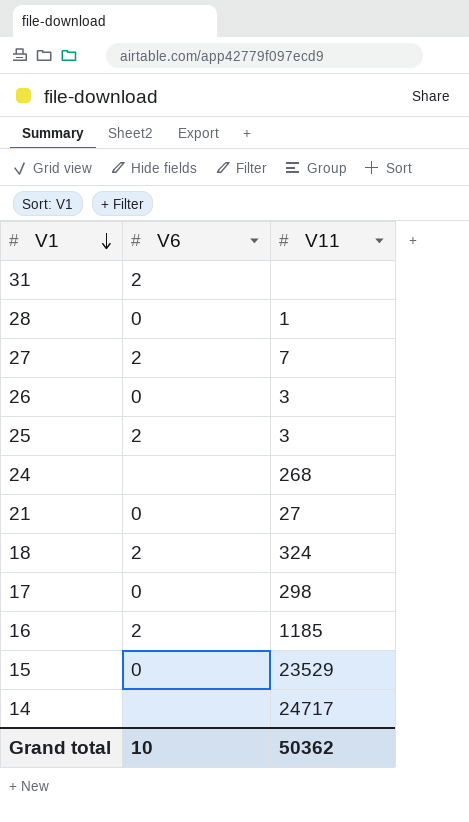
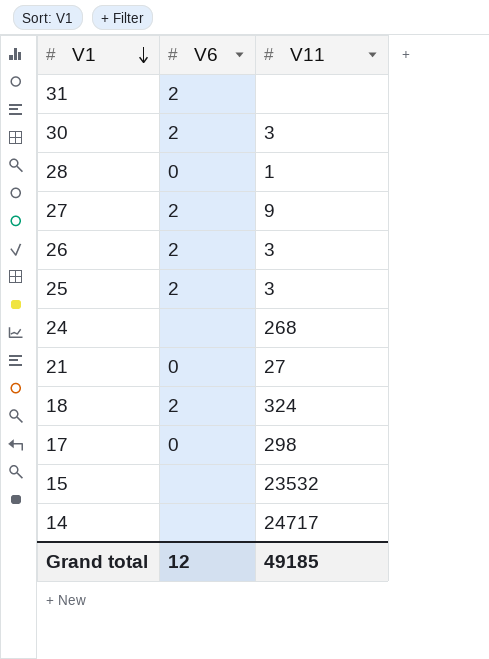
row 16: 2 | 1185 -> none
row 30: none -> 2 | 3
27 | V11: 7 -> 9
26 | V6: 0 -> 2
15 | V6: 0 -> none
15 | V11: 23529 -> 23532
Grand total | V6: 10 -> 12
Grand total | V11: 50362 -> 49185

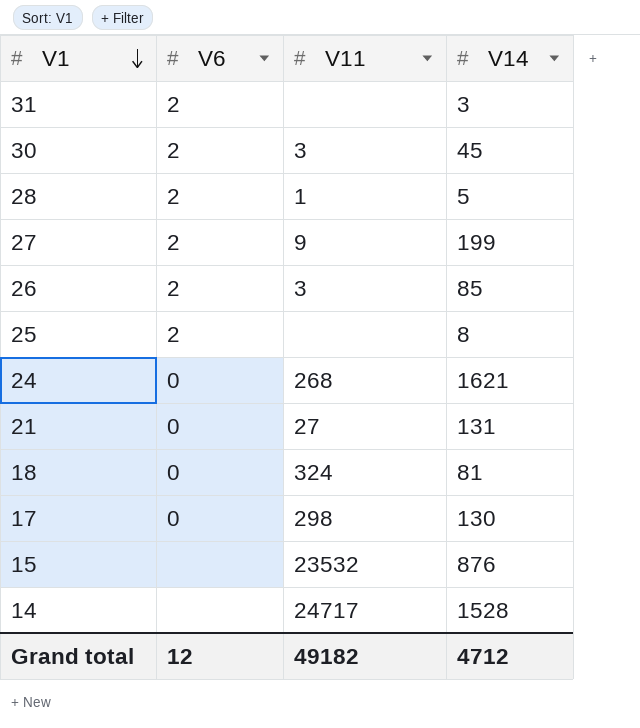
column V14 | position: none -> 4
28 | V6: 0 -> 2
25 | V11: 3 -> none
24 | V6: none -> 0
18 | V6: 2 -> 0
Grand total | V11: 49185 -> 49182

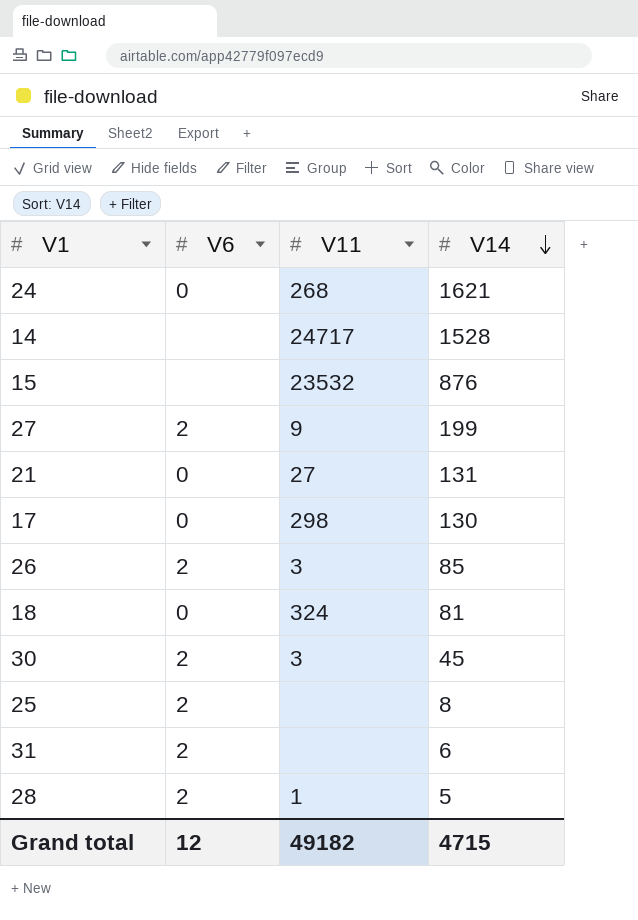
row order: V1 descending -> V14 descending
31 | V14: 3 -> 6
Grand total | V14: 4712 -> 4715

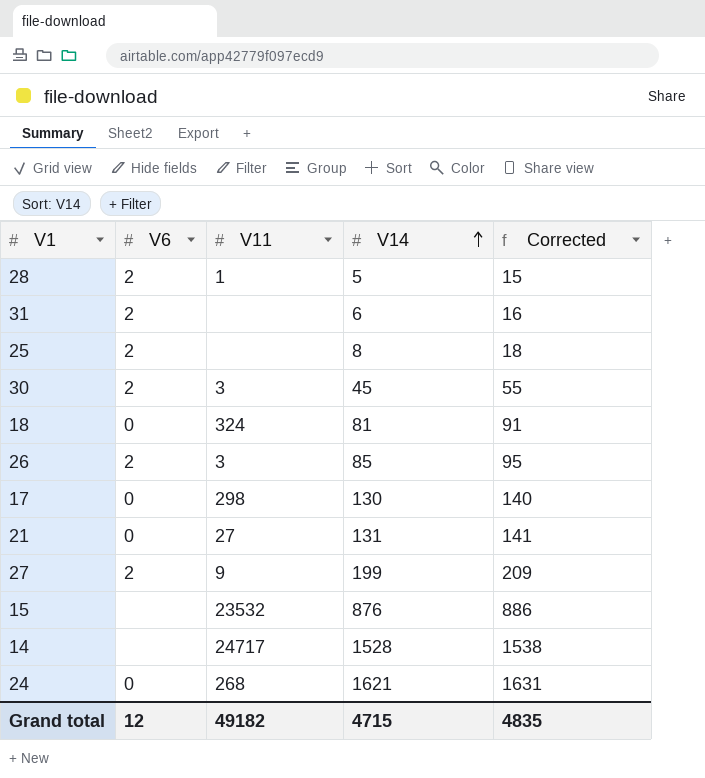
row order: V14 descending -> V14 ascending
column Corrected | formula: none -> [V14] + 10

